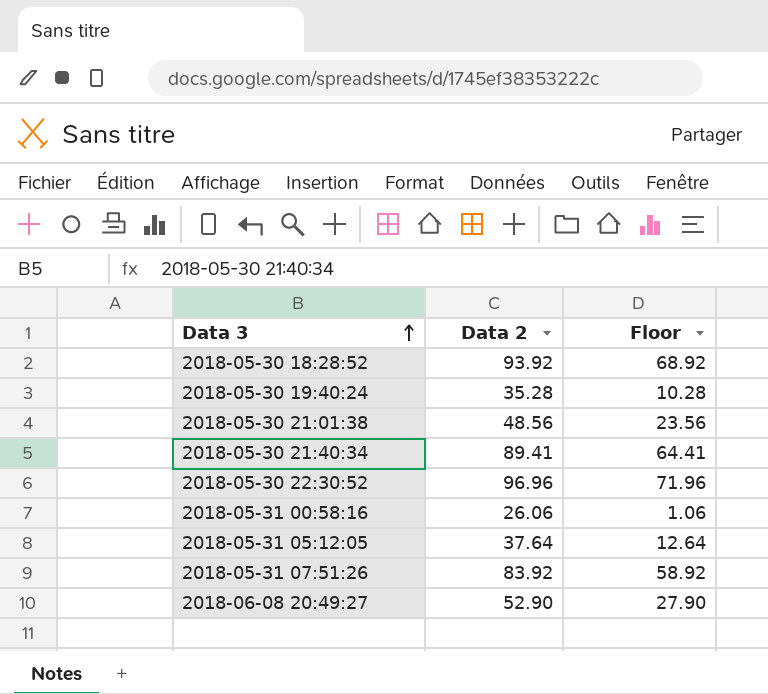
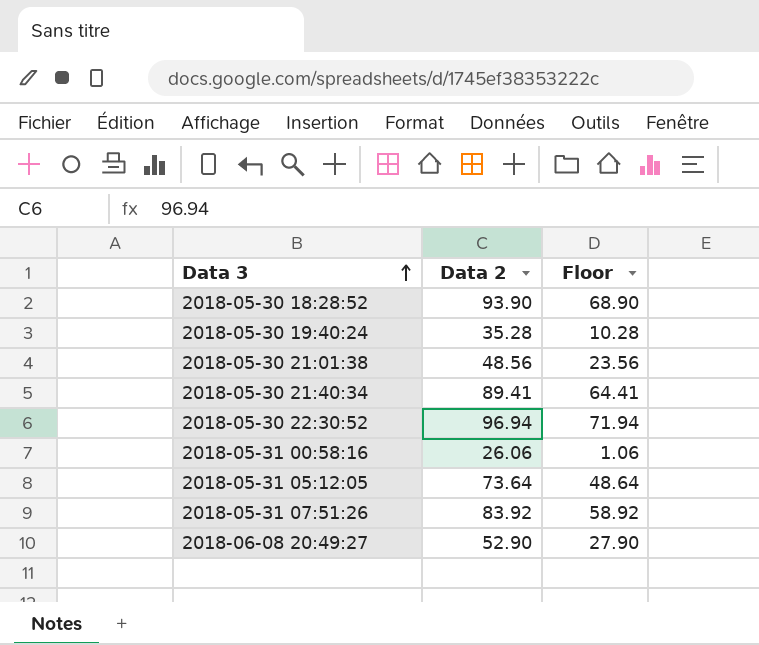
2018-05-30 18:28:52 | Data 2: 93.92 -> 93.90
2018-05-30 18:28:52 | Floor: 68.92 -> 68.90
2018-05-30 22:30:52 | Data 2: 96.96 -> 96.94
2018-05-30 22:30:52 | Floor: 71.96 -> 71.94
2018-05-31 05:12:05 | Data 2: 37.64 -> 73.64
2018-05-31 05:12:05 | Floor: 12.64 -> 48.64

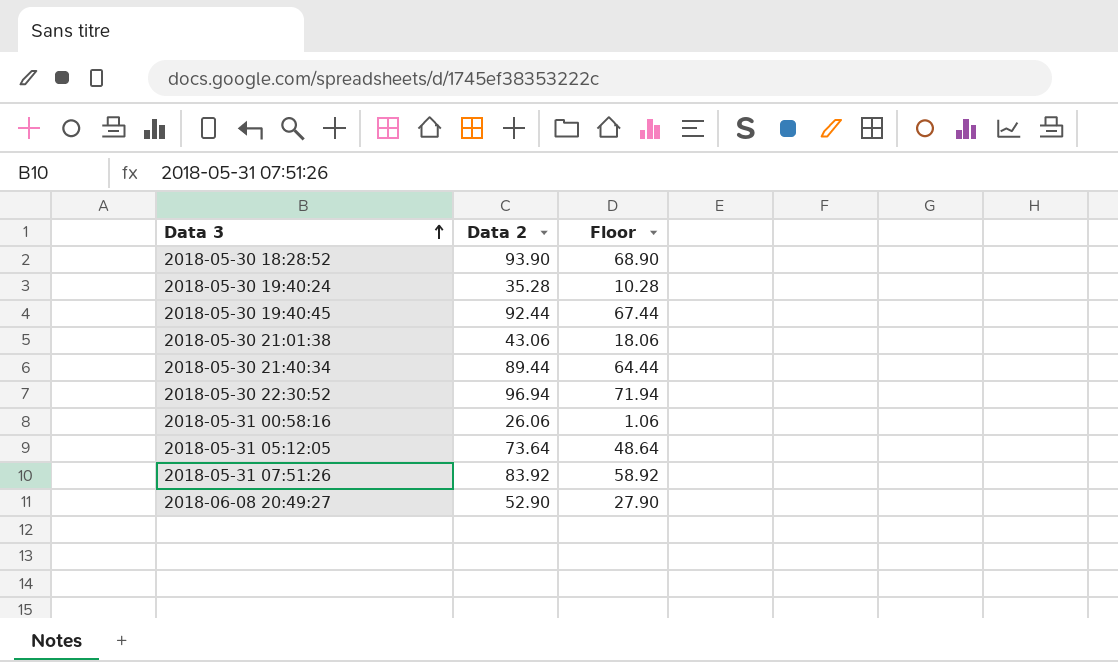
row 2018-05-30 19:40:45: none -> 92.44 | 67.44
2018-05-30 21:01:38 | Data 2: 48.56 -> 43.06
2018-05-30 21:01:38 | Floor: 23.56 -> 18.06
2018-05-30 21:40:34 | Data 2: 89.41 -> 89.44
2018-05-30 21:40:34 | Floor: 64.41 -> 64.44

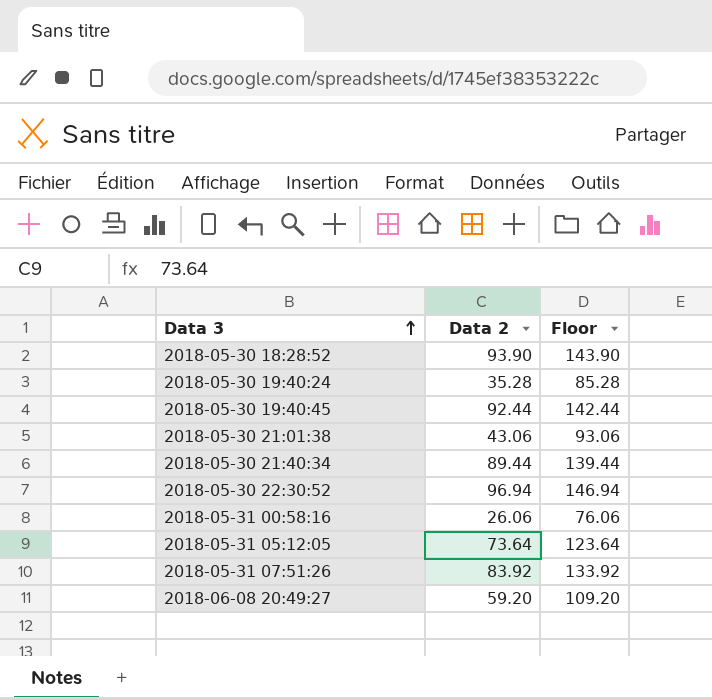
column Floor | formula: [Data 2] - 25 -> [Data 2] + 50
2018-06-08 20:49:27 | Data 2: 52.90 -> 59.20

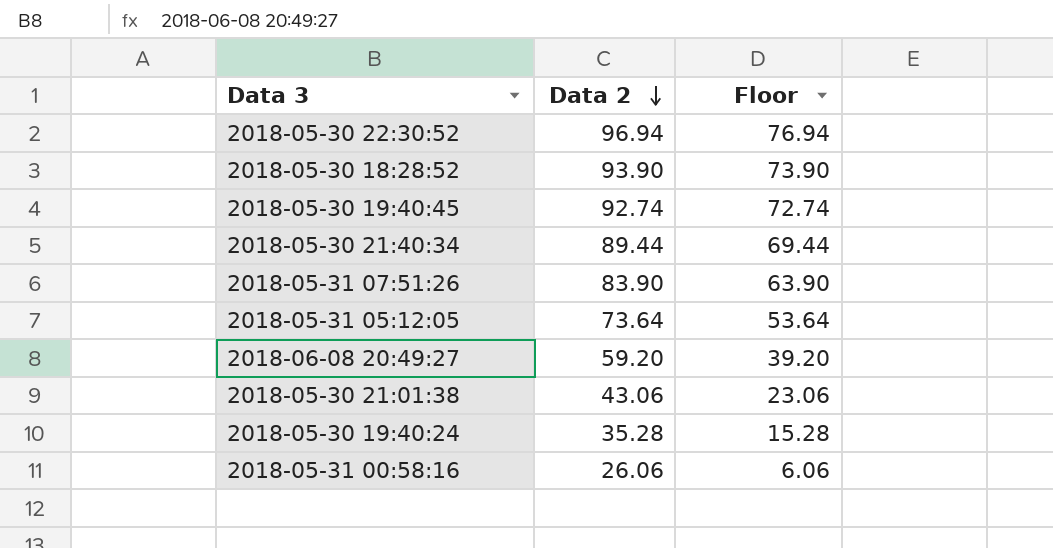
row order: Data 3 ascending -> Data 2 descending
column Floor | formula: [Data 2] + 50 -> [Data 2] - 20
2018-05-30 19:40:45 | Data 2: 92.44 -> 92.74
2018-05-31 07:51:26 | Data 2: 83.92 -> 83.90

